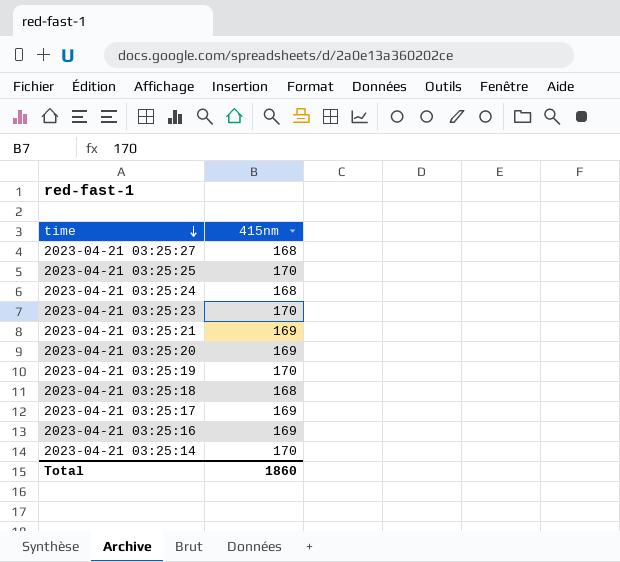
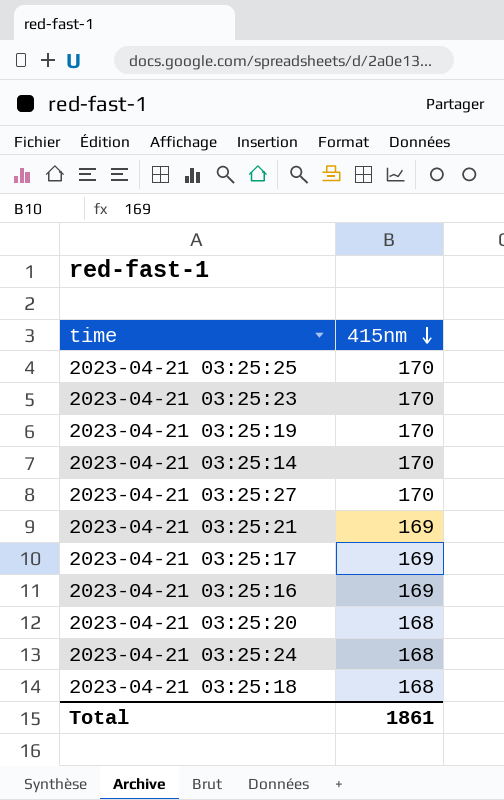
row order: time descending -> 415nm descending
2023-04-21 03:25:27 | 415nm: 168 -> 170
2023-04-21 03:25:20 | 415nm: 169 -> 168
Total | 415nm: 1860 -> 1861

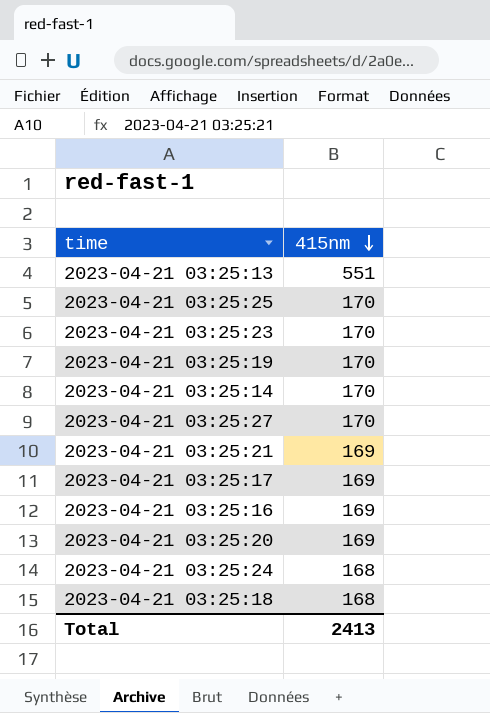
row 2023-04-21 03:25:13: none -> 551
2023-04-21 03:25:20 | 415nm: 168 -> 169
Total | 415nm: 1861 -> 2413

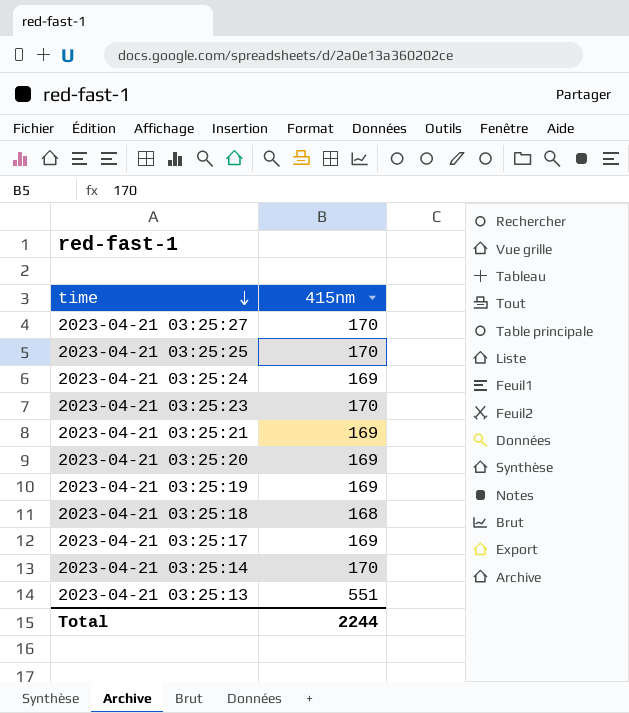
row order: 415nm descending -> time descending
row 2023-04-21 03:25:16: 169 -> none
2023-04-21 03:25:24 | 415nm: 168 -> 169
2023-04-21 03:25:19 | 415nm: 170 -> 169
Total | 415nm: 2413 -> 2244

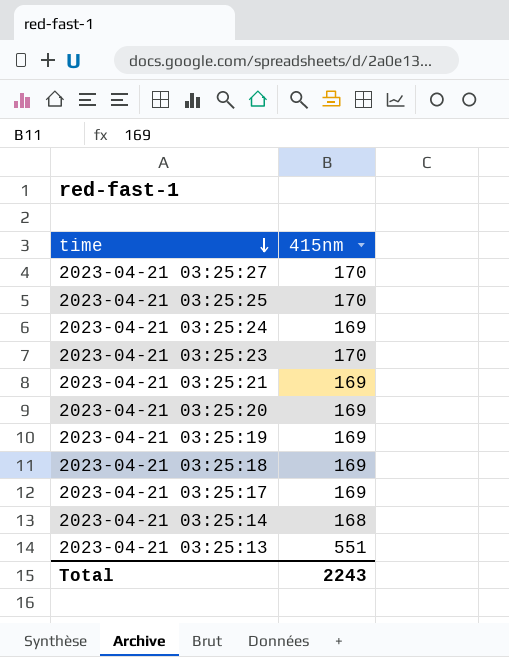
2023-04-21 03:25:18 | 415nm: 168 -> 169
2023-04-21 03:25:14 | 415nm: 170 -> 168
Total | 415nm: 2244 -> 2243

